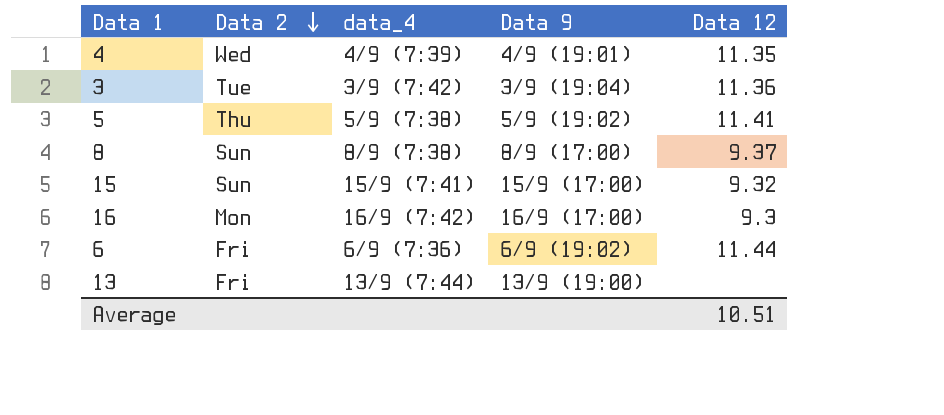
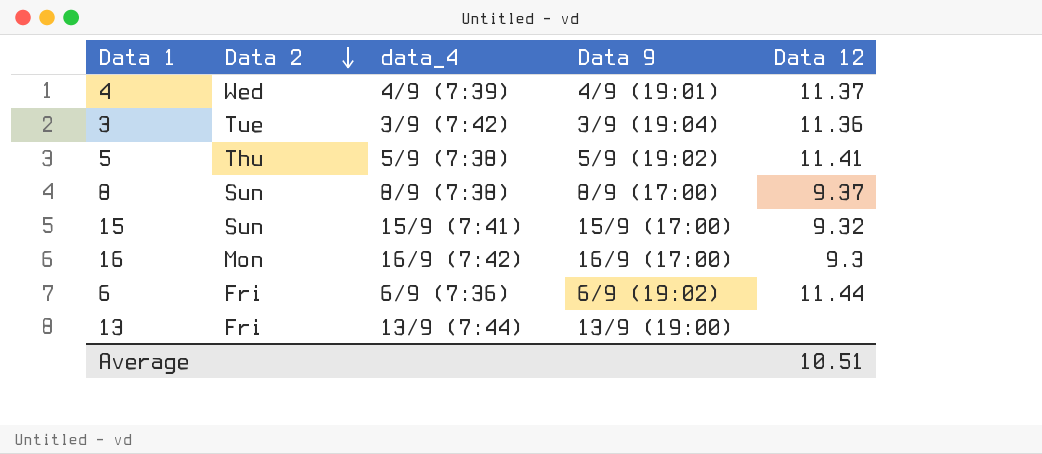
4 | Data 12: 11.35 -> 11.37

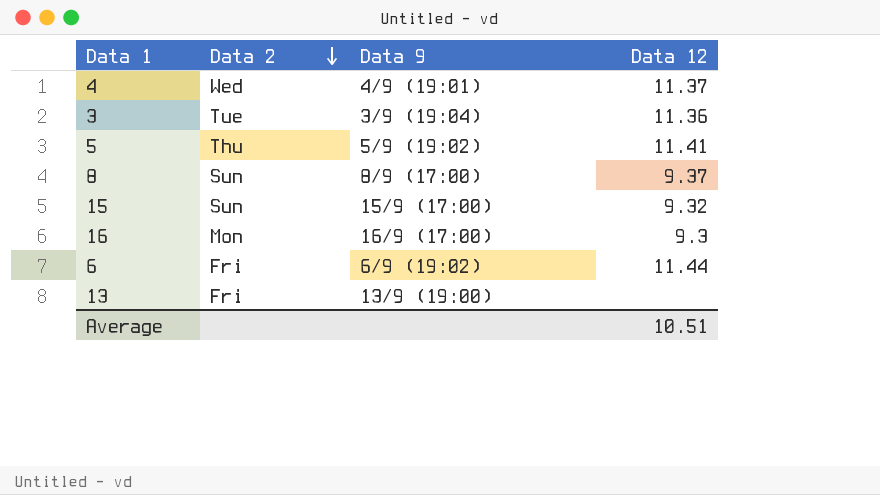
column data_4 | position: 3 -> none

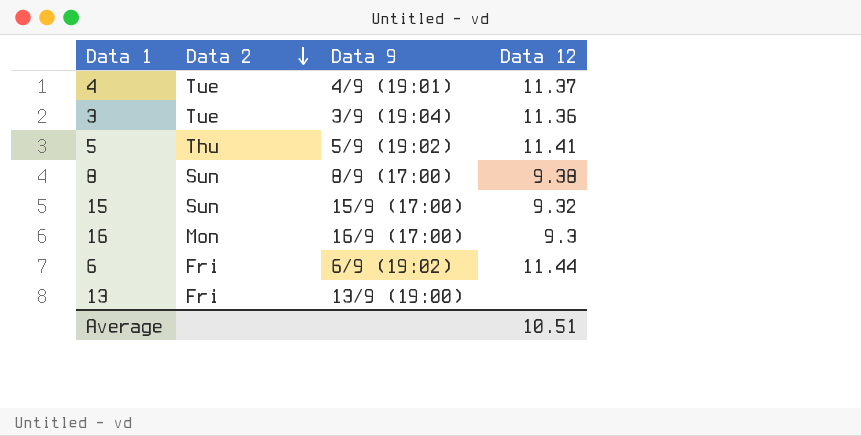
4 | Data 2: Wed -> Tue
8 | Data 12: 9.37 -> 9.38

